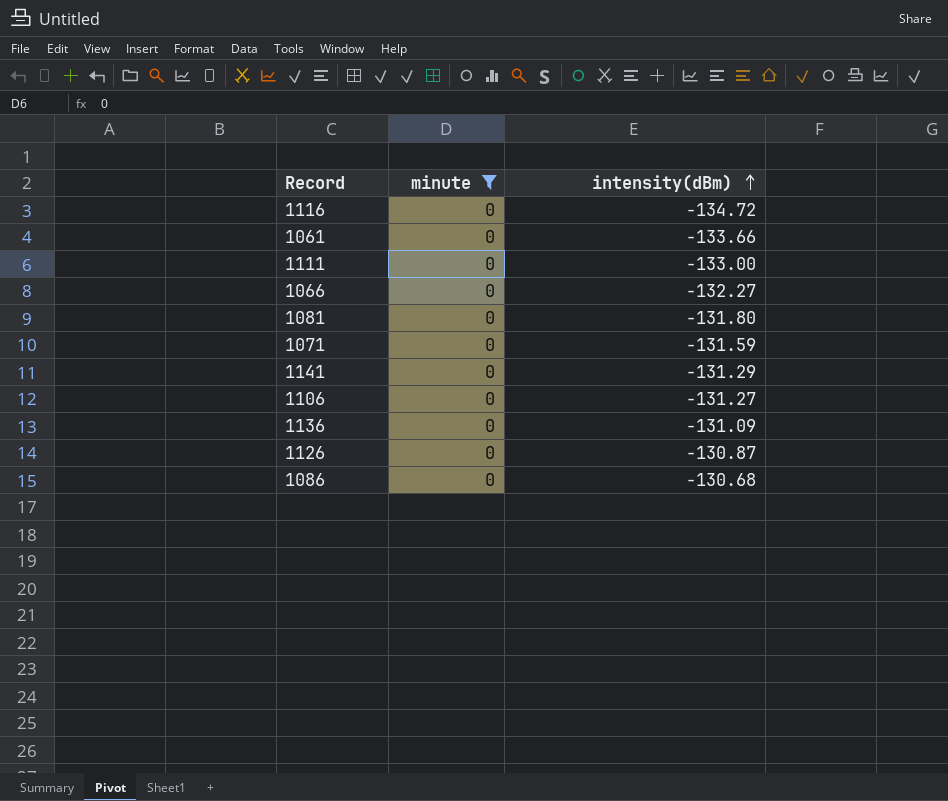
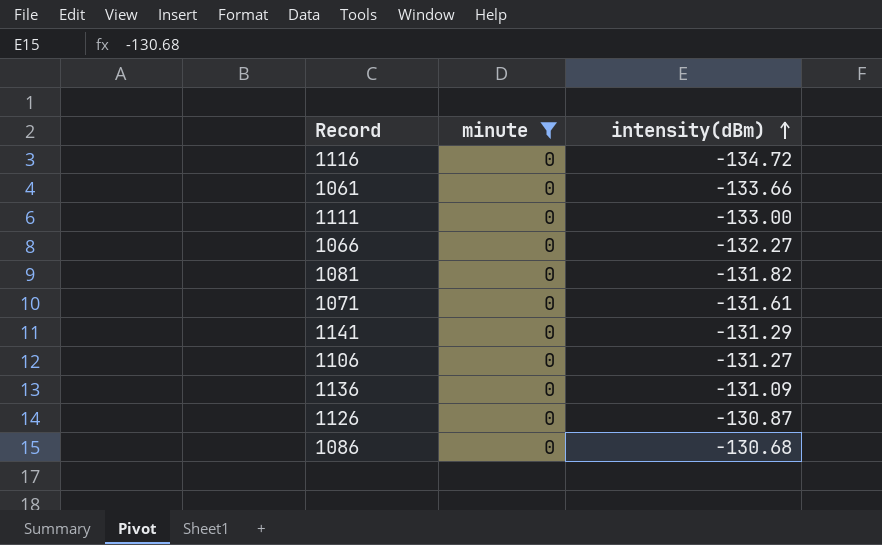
1081 | intensity(dBm): -131.80 -> -131.82
1071 | intensity(dBm): -131.59 -> -131.61

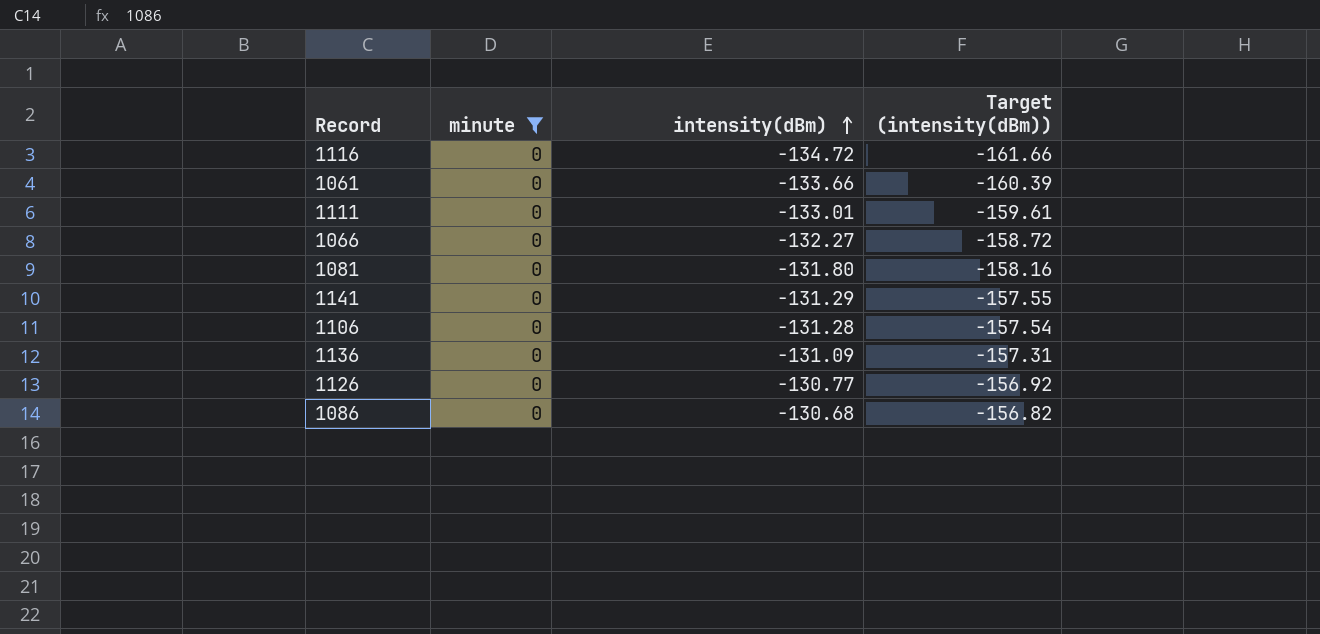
column Target (intensity(dBm)) | formula: none -> [intensity(dBm)] * 1.2
row 1071: 0 | -131.61 -> none
1111 | intensity(dBm): -133.00 -> -133.01
1081 | intensity(dBm): -131.82 -> -131.80
1106 | intensity(dBm): -131.27 -> -131.28
1126 | intensity(dBm): -130.87 -> -130.77

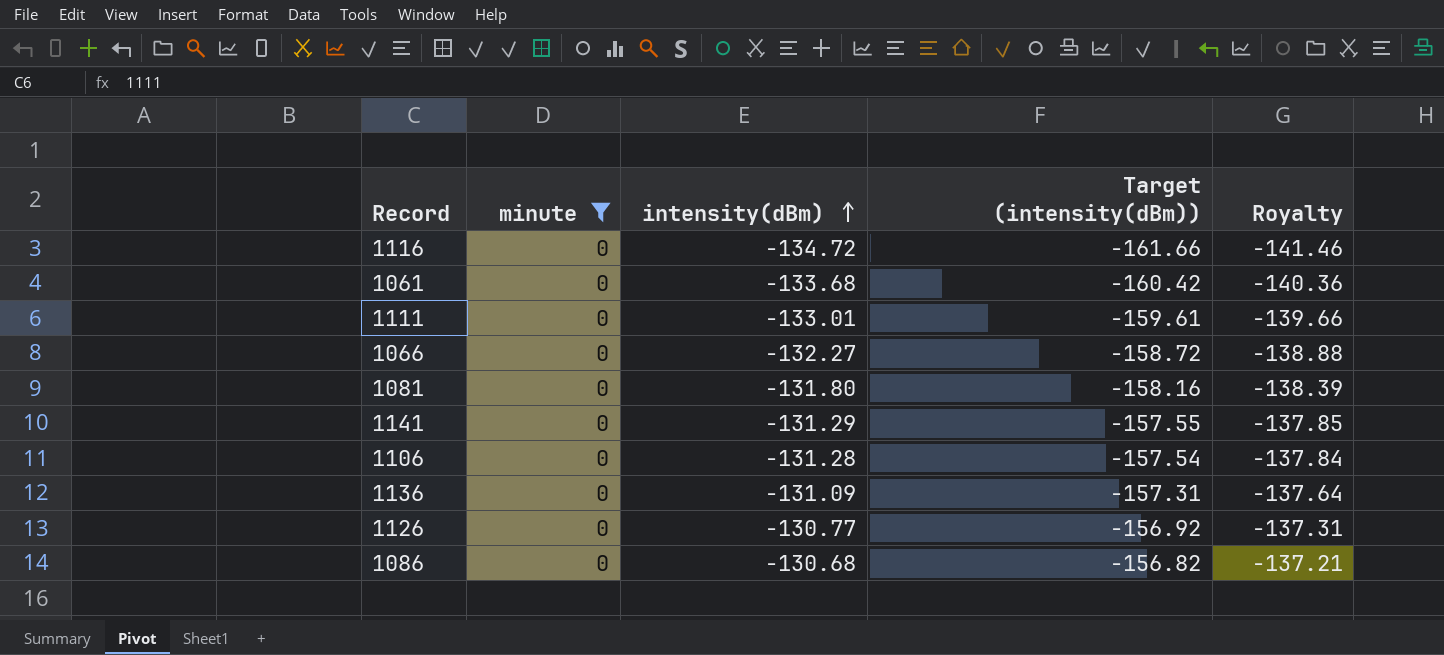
column Royalty | formula: none -> [intensity(dBm)] * 1.05
1061 | intensity(dBm): -133.66 -> -133.68
1061 | Target (intensity(dBm)): -160.39 -> -160.42

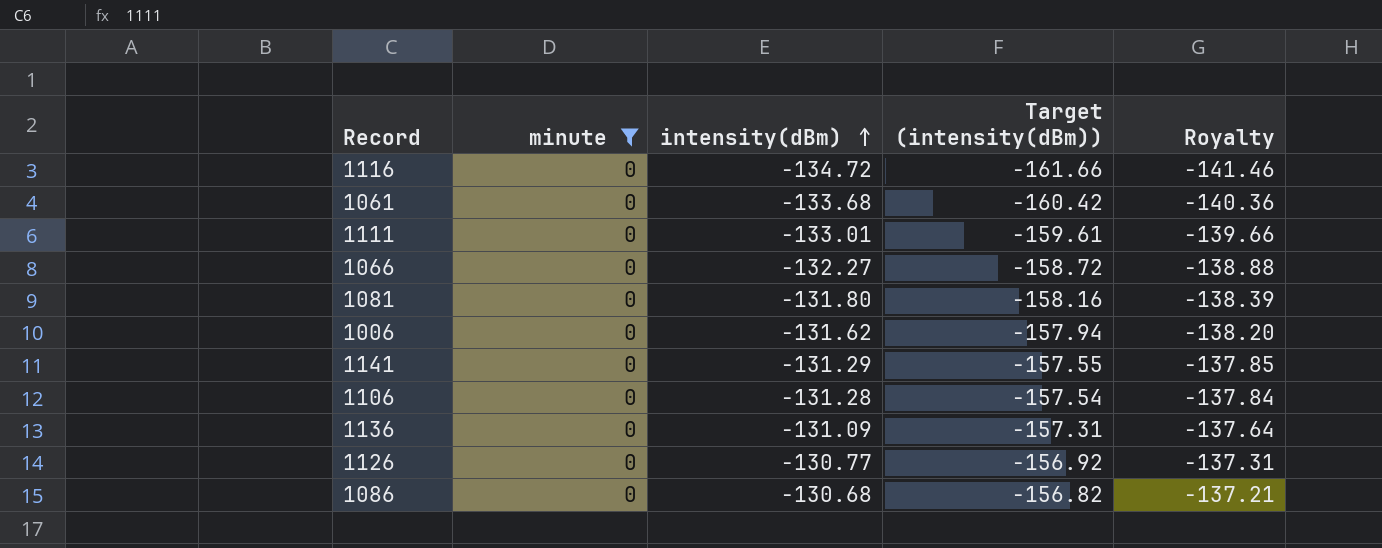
row 1006: none -> 0 | -131.62 | -157.94 | -138.20

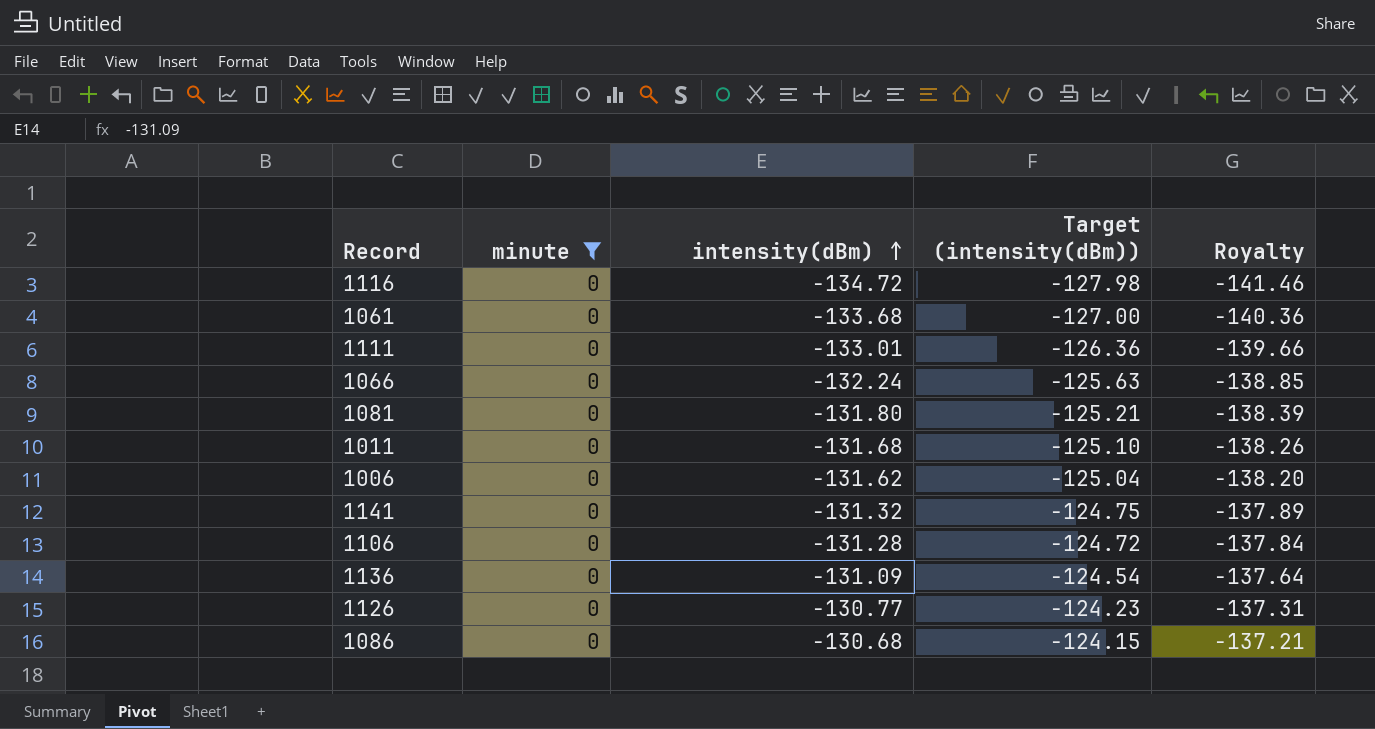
column Target (intensity(dBm)) | formula: [intensity(dBm)] * 1.2 -> [intensity(dBm)] * 0.95
1066 | intensity(dBm): -132.27 -> -132.24
1066 | Royalty: -138.88 -> -138.85
row 1011: none -> 0 | -131.68 | -125.10 | -138.26
1141 | intensity(dBm): -131.29 -> -131.32
1141 | Royalty: -137.85 -> -137.89

